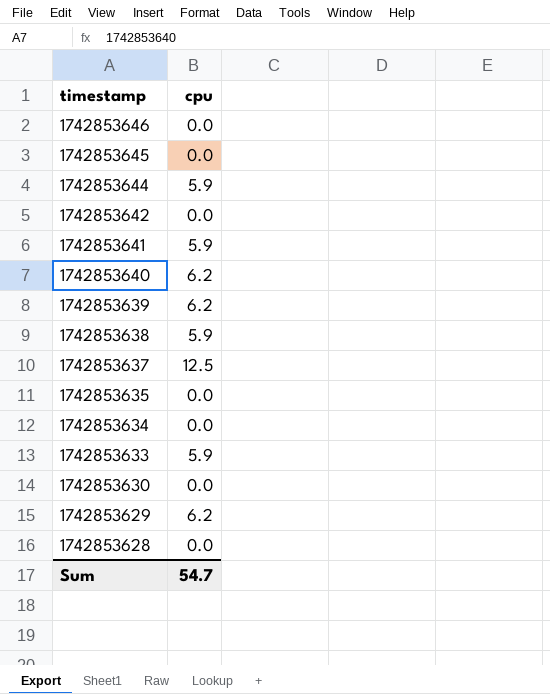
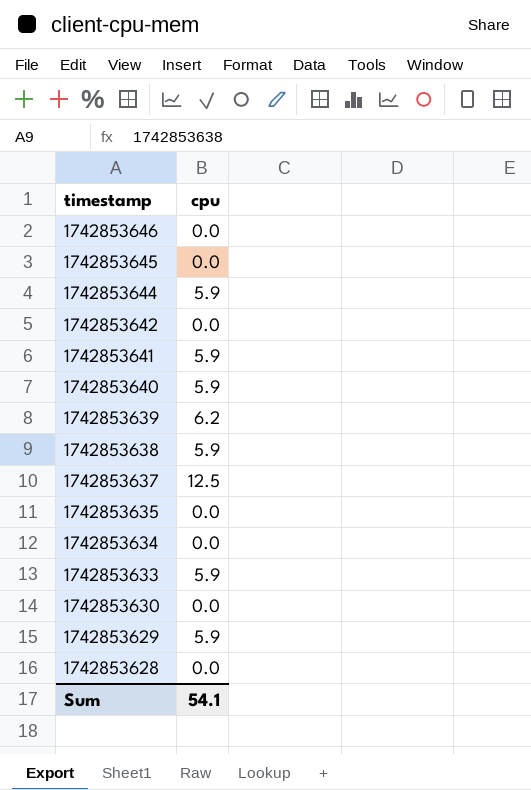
1742853640 | cpu: 6.2 -> 5.9
1742853629 | cpu: 6.2 -> 5.9
Sum | cpu: 54.7 -> 54.1

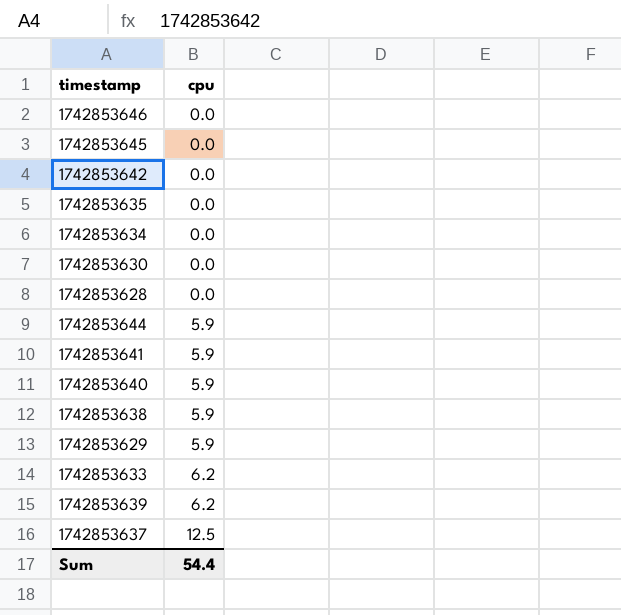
row order: timestamp descending -> cpu ascending
1742853633 | cpu: 5.9 -> 6.2
Sum | cpu: 54.1 -> 54.4

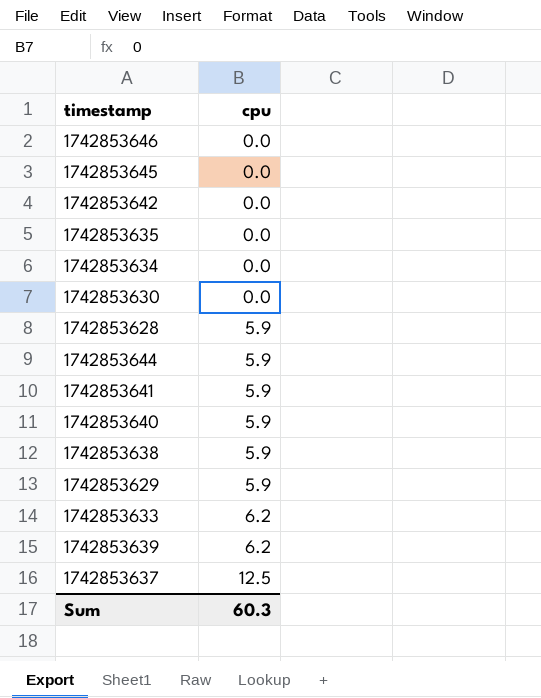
1742853628 | cpu: 0.0 -> 5.9
Sum | cpu: 54.4 -> 60.3

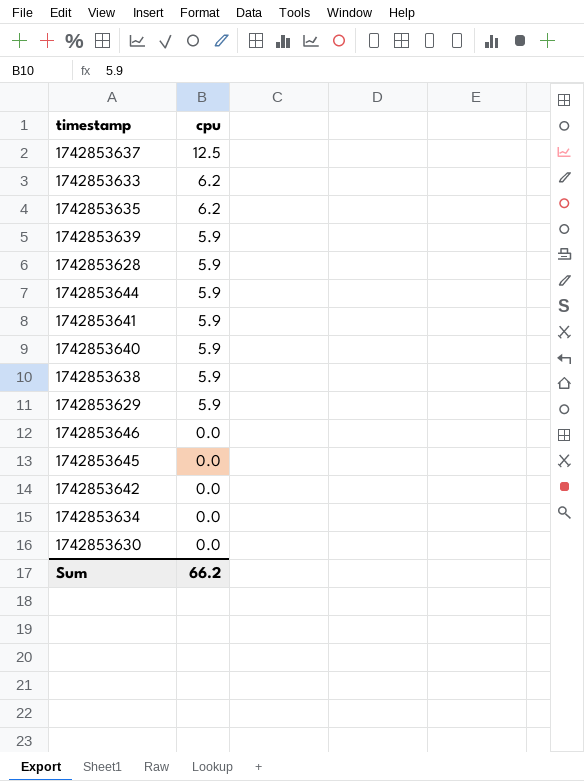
row order: cpu ascending -> cpu descending
1742853635 | cpu: 0.0 -> 6.2
1742853639 | cpu: 6.2 -> 5.9
Sum | cpu: 60.3 -> 66.2

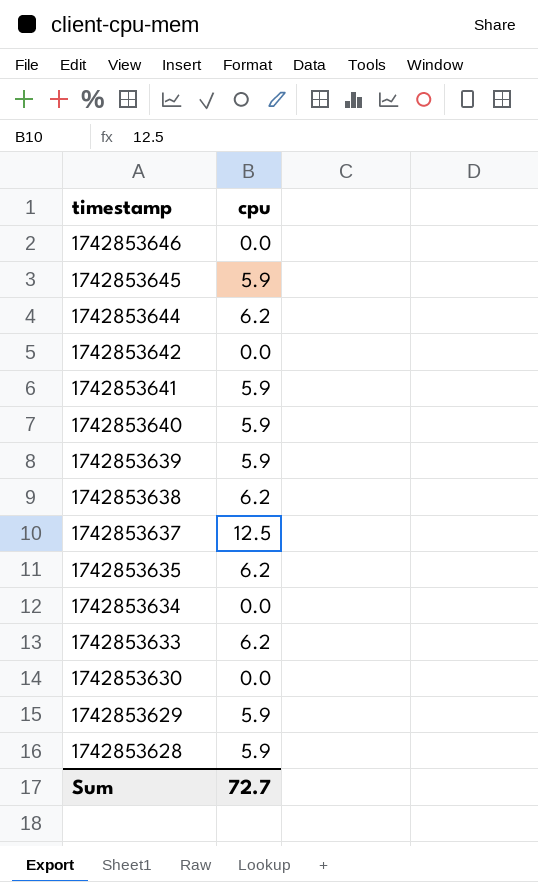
row order: cpu descending -> timestamp descending
1742853645 | cpu: 0.0 -> 5.9
1742853644 | cpu: 5.9 -> 6.2
1742853638 | cpu: 5.9 -> 6.2
Sum | cpu: 66.2 -> 72.7

